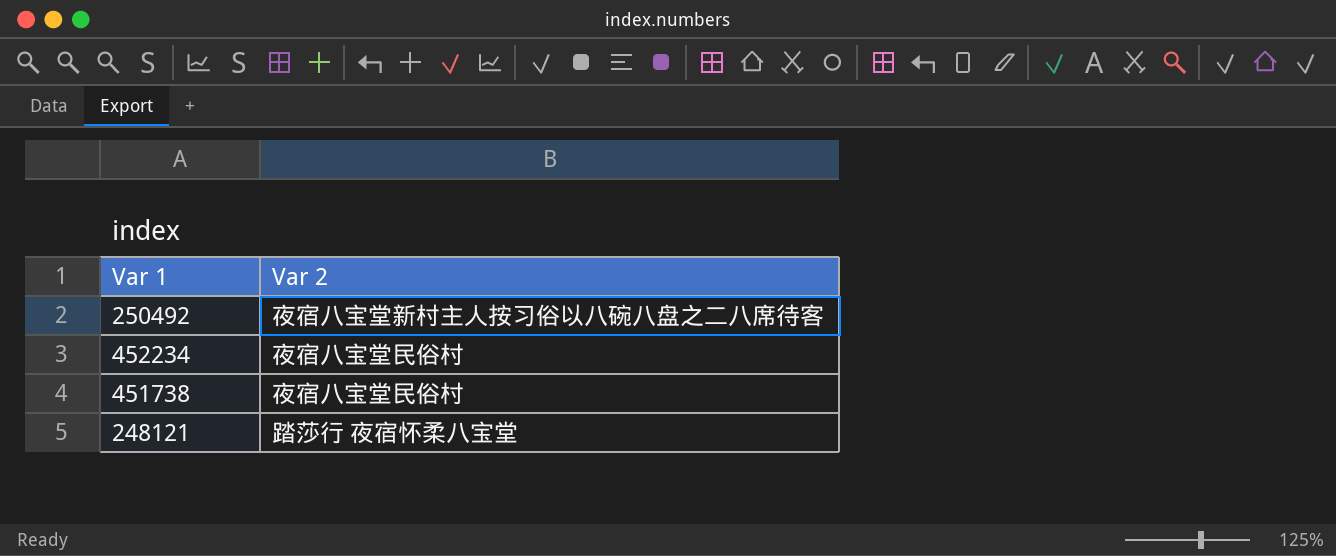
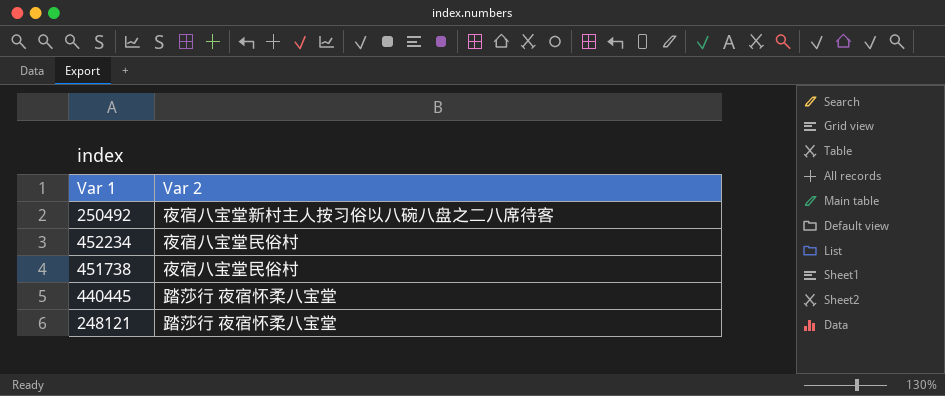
row 440445: none -> 踏莎行 夜宿怀柔八宝堂

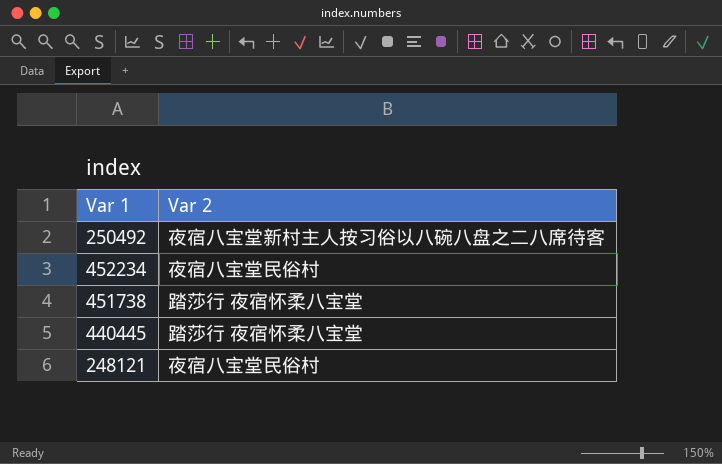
451738 | Var 2: 夜宿八宝堂民俗村 -> 踏莎行 夜宿怀柔八宝堂
248121 | Var 2: 踏莎行 夜宿怀柔八宝堂 -> 夜宿八宝堂民俗村

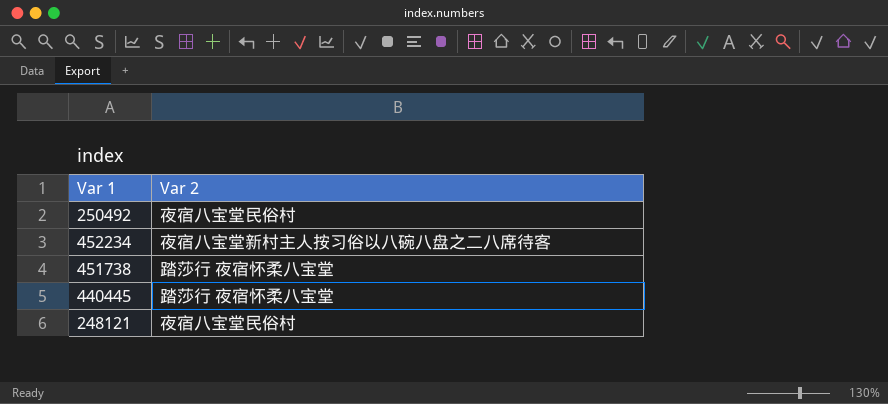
250492 | Var 2: 夜宿八宝堂新村主人按习俗以八碗八盘之二八席待客 -> 夜宿八宝堂民俗村
452234 | Var 2: 夜宿八宝堂民俗村 -> 夜宿八宝堂新村主人按习俗以八碗八盘之二八席待客

